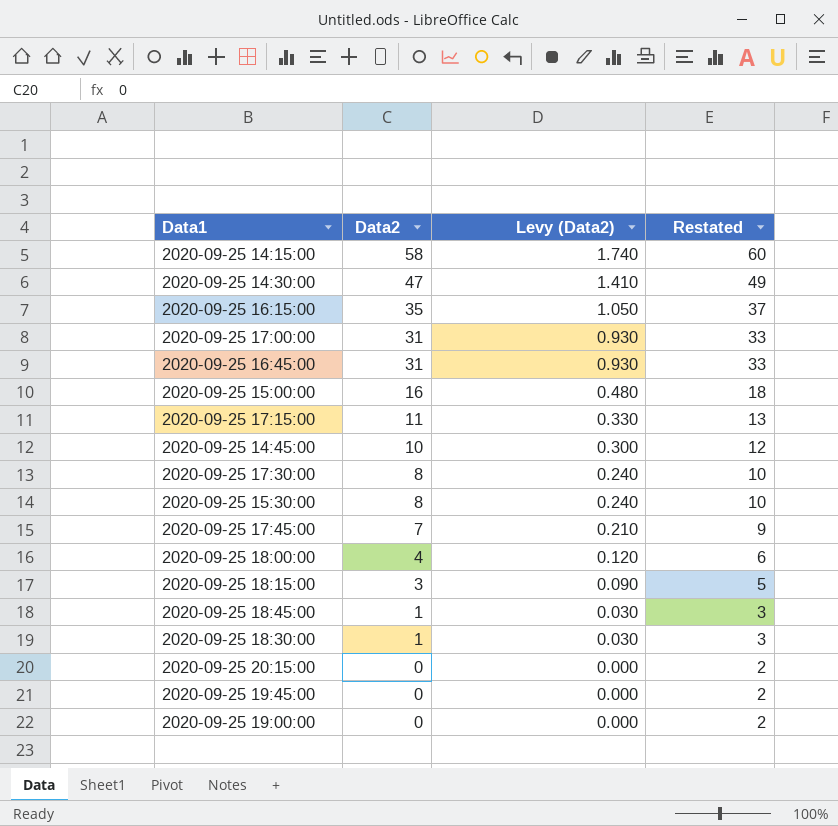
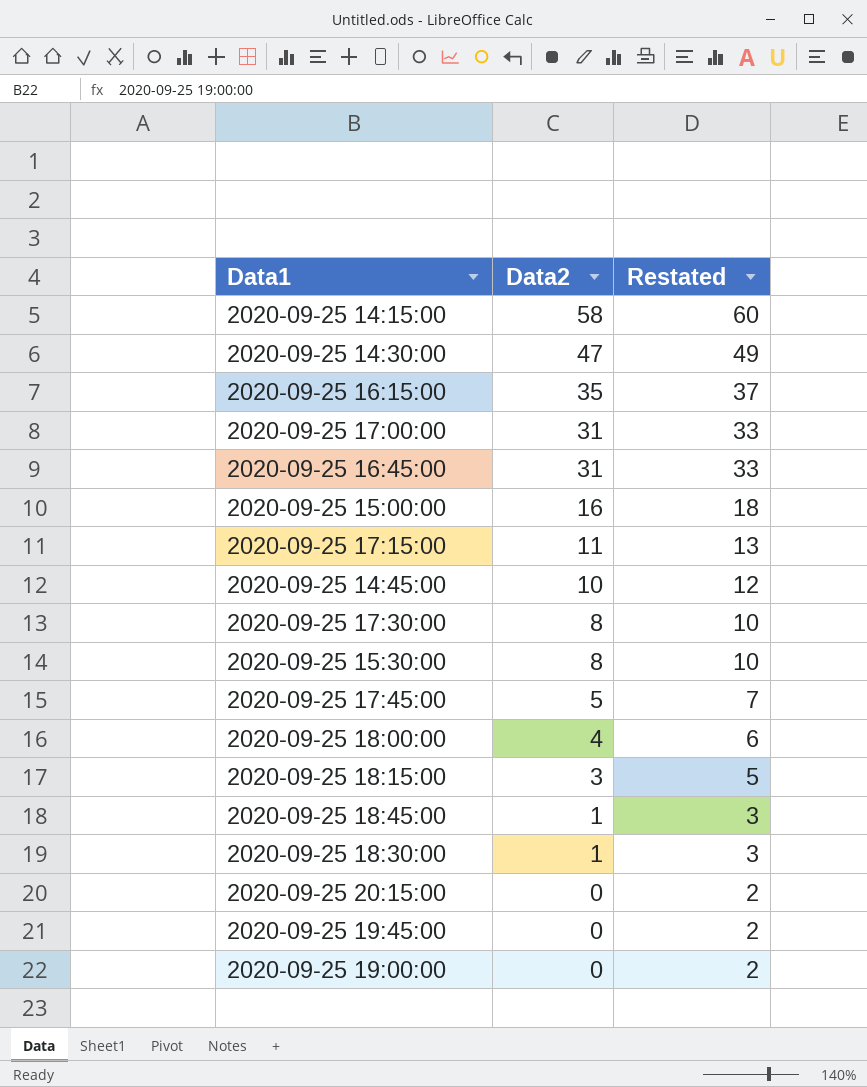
column Levy (Data2) | formula: [Data2] * 0.03 -> none
2020-09-25 17:45:00 | Data2: 7 -> 5
2020-09-25 17:45:00 | Restated: 9 -> 7

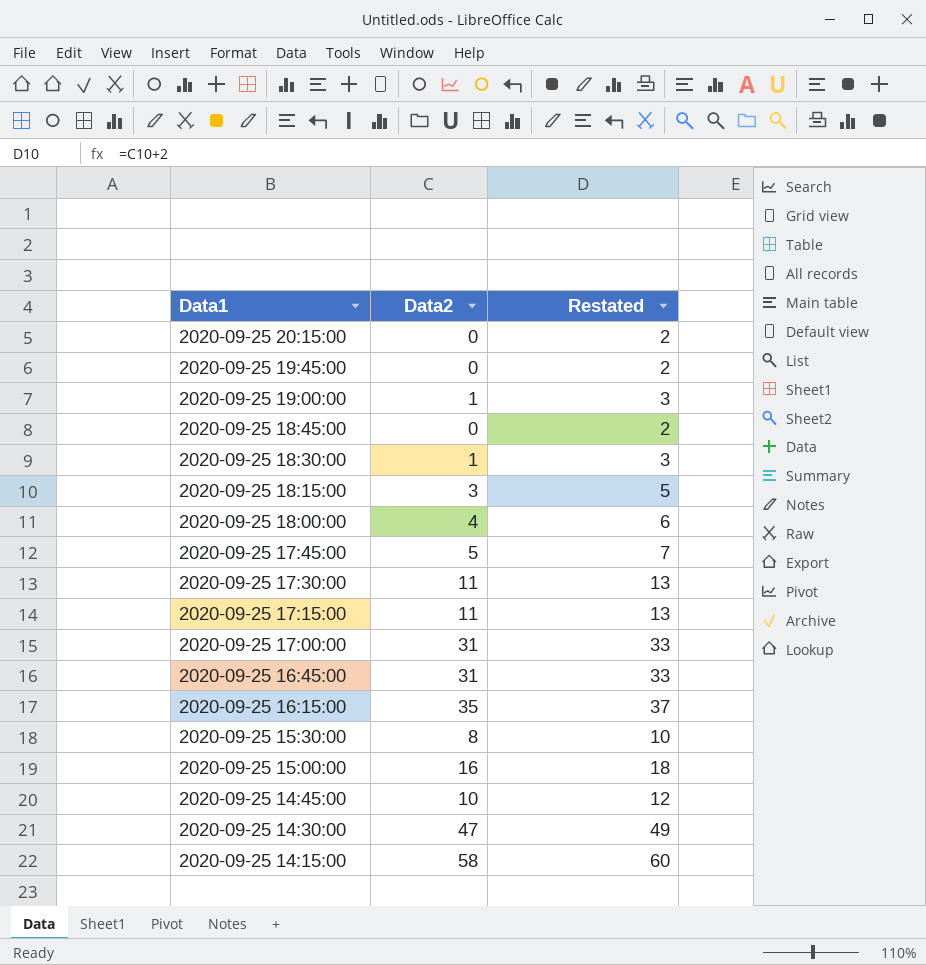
row order: Data2 descending -> Data1 descending
2020-09-25 19:00:00 | Data2: 0 -> 1
2020-09-25 19:00:00 | Restated: 2 -> 3
2020-09-25 18:45:00 | Data2: 1 -> 0
2020-09-25 18:45:00 | Restated: 3 -> 2
2020-09-25 17:30:00 | Data2: 8 -> 11
2020-09-25 17:30:00 | Restated: 10 -> 13

